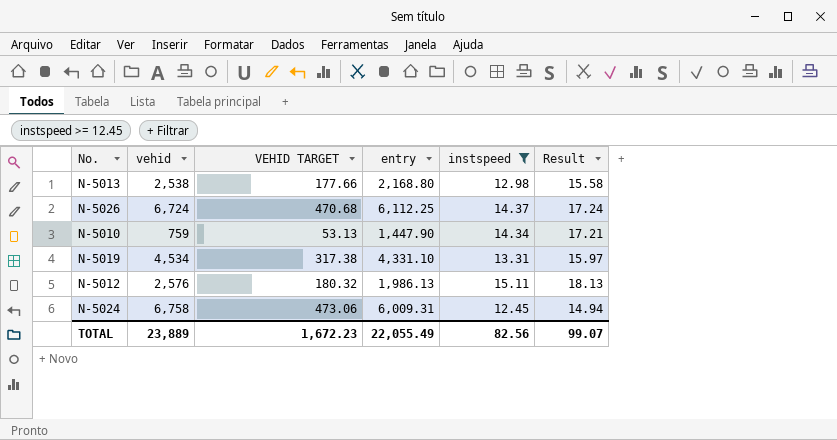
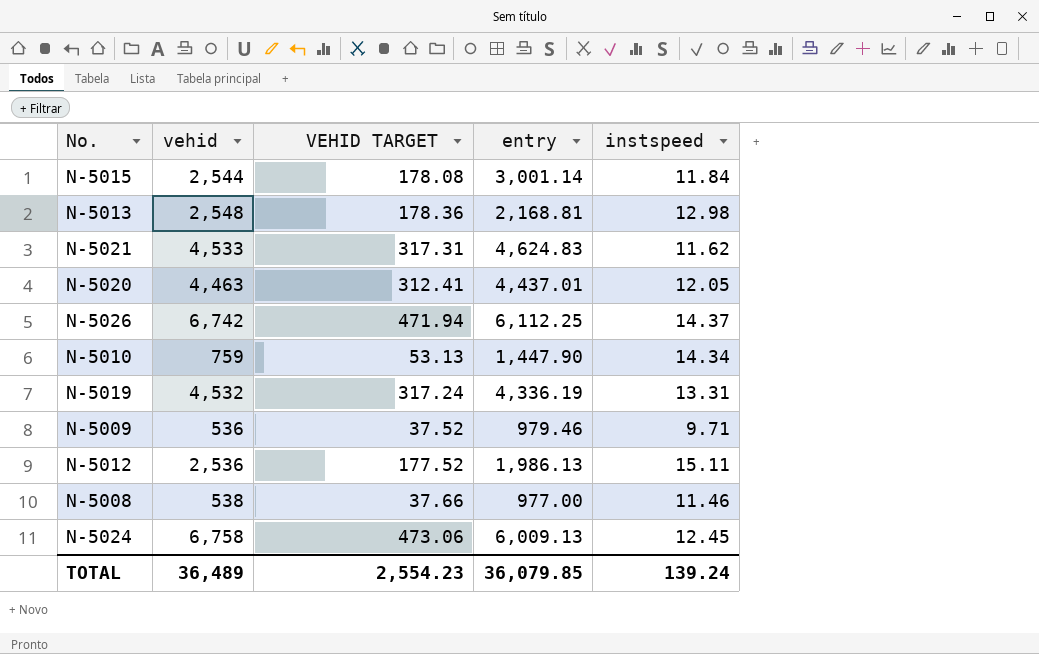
filter: instspeed >= 12.45 -> none
column Result | formula: [instspeed] * 1.2 -> none
N-5013 | vehid: 2,538 -> 2,548
N-5013 | VEHID TARGET: 177.66 -> 178.36
N-5013 | entry: 2,168.80 -> 2,168.81
N-5026 | vehid: 6,724 -> 6,742
N-5026 | VEHID TARGET: 470.68 -> 471.94
N-5019 | vehid: 4,534 -> 4,532
N-5019 | VEHID TARGET: 317.38 -> 317.24
N-5019 | entry: 4,331.10 -> 4,336.19
N-5012 | vehid: 2,576 -> 2,536
N-5012 | VEHID TARGET: 180.32 -> 177.52
N-5024 | entry: 6,009.31 -> 6,009.13
TOTAL | vehid: 23,889 -> 36,489
TOTAL | VEHID TARGET: 1,672.23 -> 2,554.23
TOTAL | entry: 22,055.49 -> 36,079.85
TOTAL | instspeed: 82.56 -> 139.24

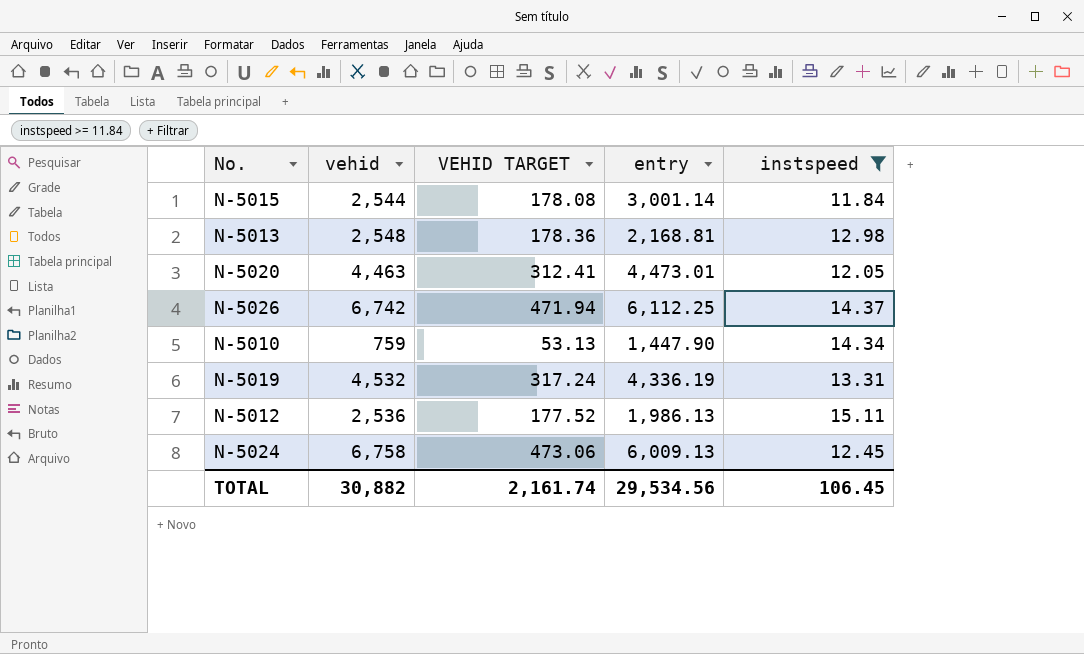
filter: none -> instspeed >= 11.84
N-5020 | entry: 4,437.01 -> 4,473.01
TOTAL | vehid: 36,489 -> 30,882
TOTAL | VEHID TARGET: 2,554.23 -> 2,161.74
TOTAL | entry: 36,079.85 -> 29,534.56
TOTAL | instspeed: 139.24 -> 106.45

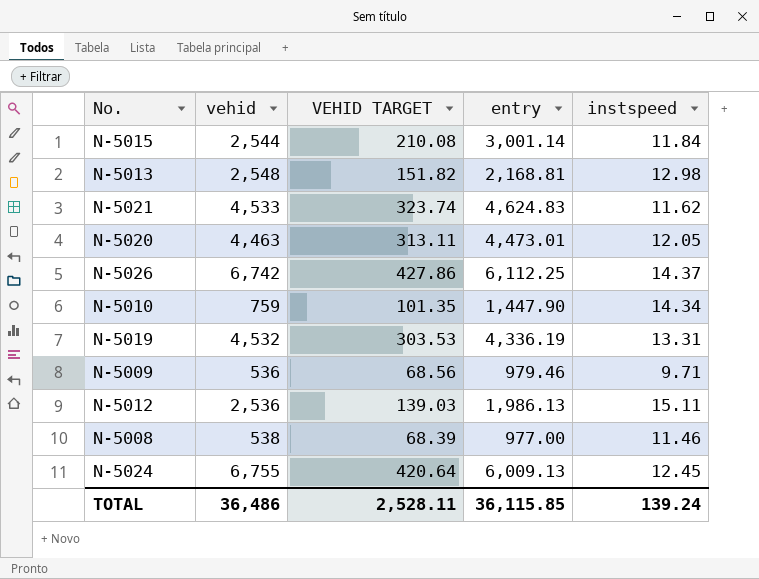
filter: instspeed >= 11.84 -> none
column VEHID TARGET | formula: [vehid] * 0.07 -> [entry] * 0.07
N-5024 | vehid: 6,758 -> 6,755
TOTAL | vehid: 30,882 -> 36,486
TOTAL | VEHID TARGET: 2,161.74 -> 2,528.11
TOTAL | entry: 29,534.56 -> 36,115.85
TOTAL | instspeed: 106.45 -> 139.24

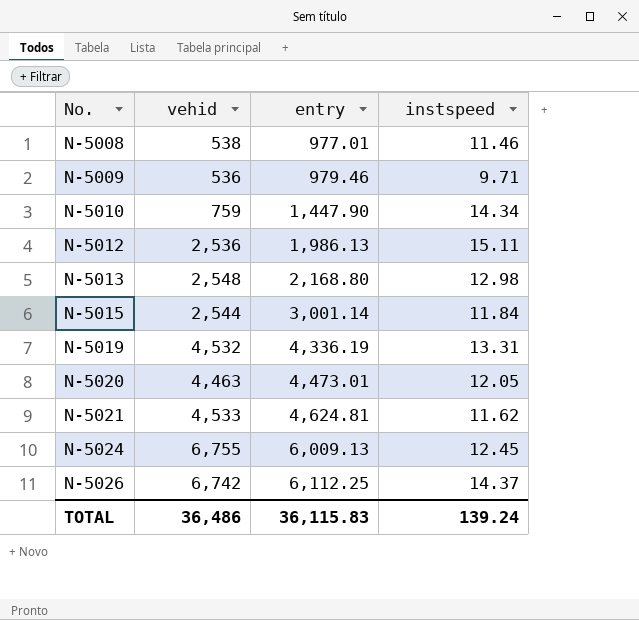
row order: none -> No. ascending
column VEHID TARGET | formula: [entry] * 0.07 -> none
N-5008 | entry: 977.00 -> 977.01
N-5013 | entry: 2,168.81 -> 2,168.80
N-5021 | entry: 4,624.83 -> 4,624.81
TOTAL | entry: 36,115.85 -> 36,115.83

